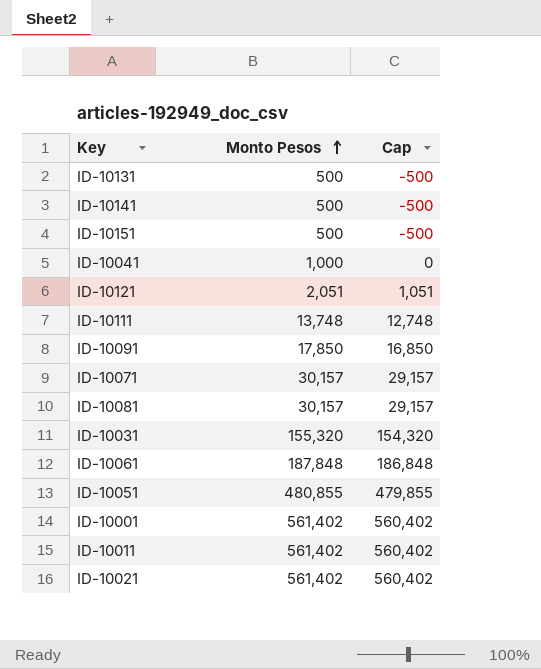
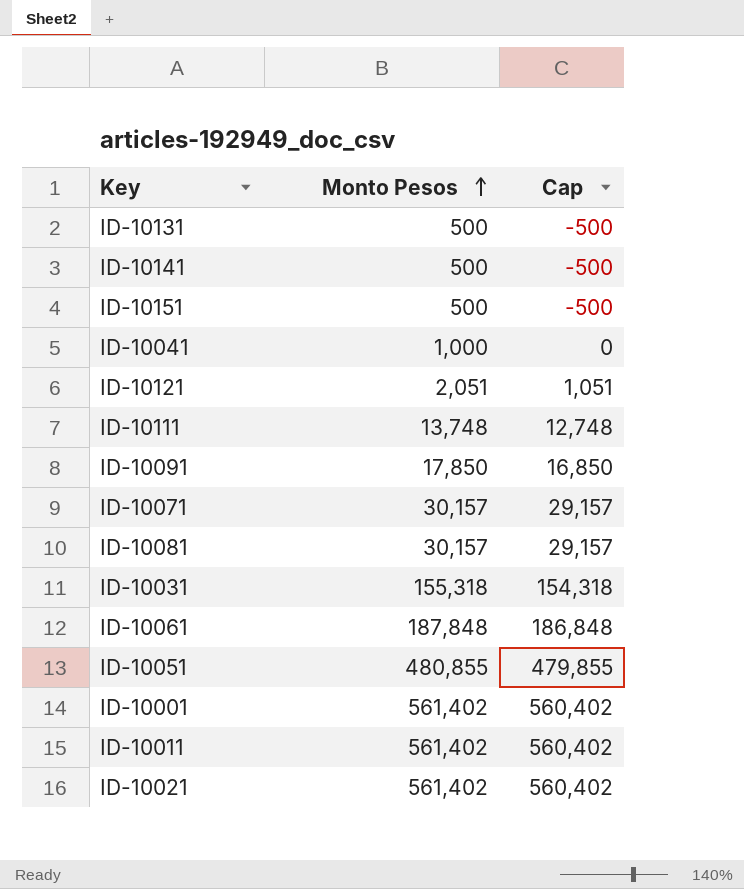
ID-10031 | Monto Pesos: 155,320 -> 155,318
ID-10031 | Cap: 154,320 -> 154,318

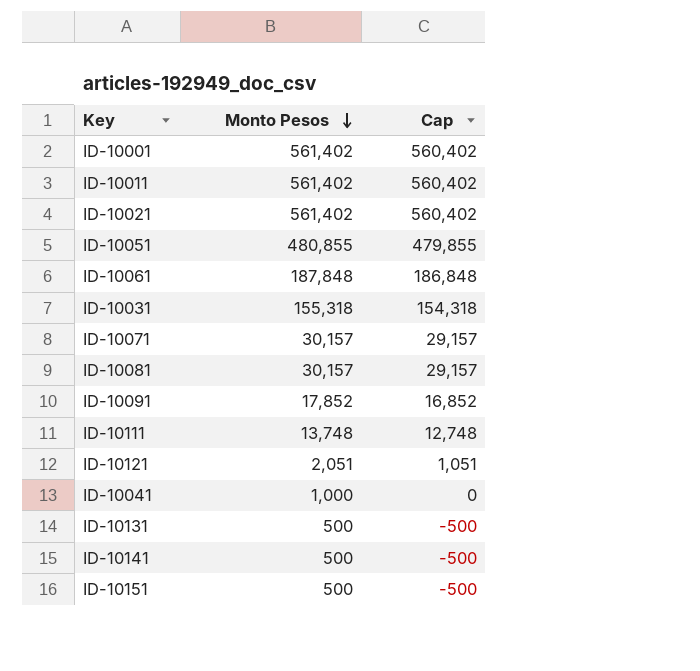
row order: Monto Pesos ascending -> Monto Pesos descending
ID-10091 | Monto Pesos: 17,850 -> 17,852
ID-10091 | Cap: 16,850 -> 16,852

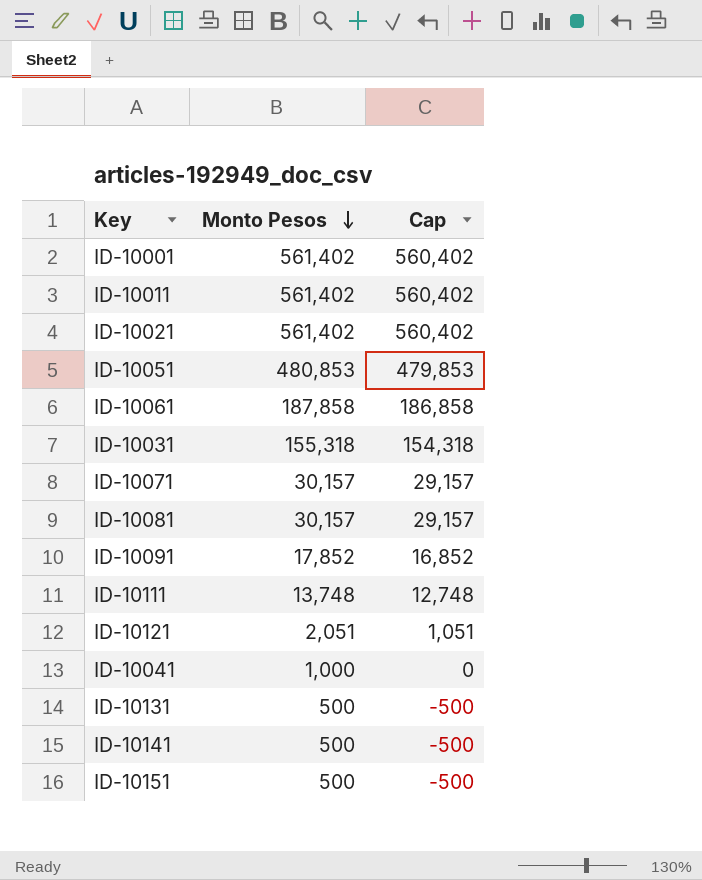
ID-10051 | Monto Pesos: 480,855 -> 480,853
ID-10051 | Cap: 479,855 -> 479,853
ID-10061 | Monto Pesos: 187,848 -> 187,858
ID-10061 | Cap: 186,848 -> 186,858

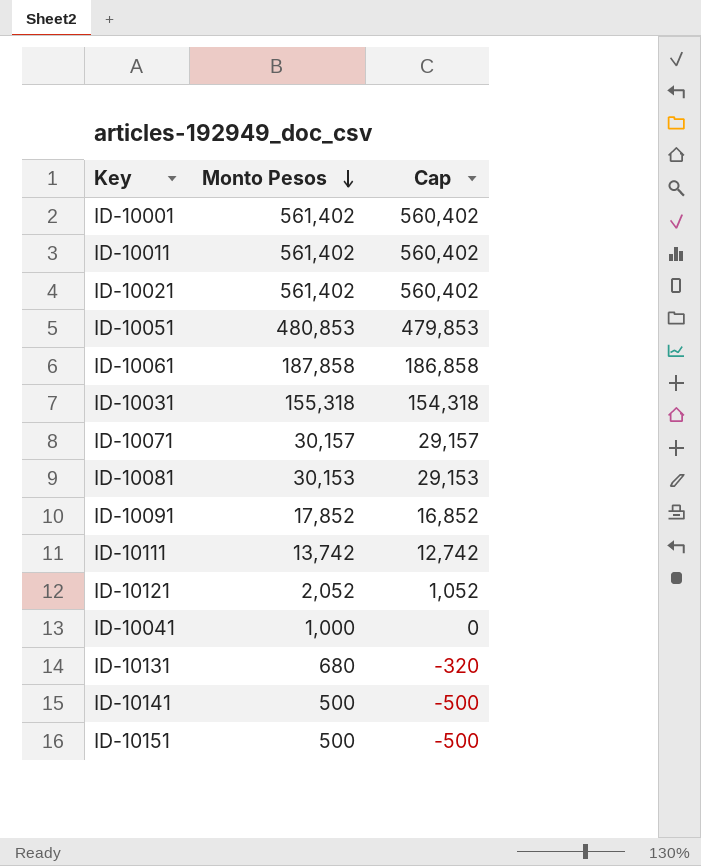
ID-10081 | Monto Pesos: 30,157 -> 30,153
ID-10081 | Cap: 29,157 -> 29,153
ID-10111 | Monto Pesos: 13,748 -> 13,742
ID-10111 | Cap: 12,748 -> 12,742
ID-10121 | Monto Pesos: 2,051 -> 2,052
ID-10121 | Cap: 1,051 -> 1,052
ID-10131 | Monto Pesos: 500 -> 680
ID-10131 | Cap: -500 -> -320

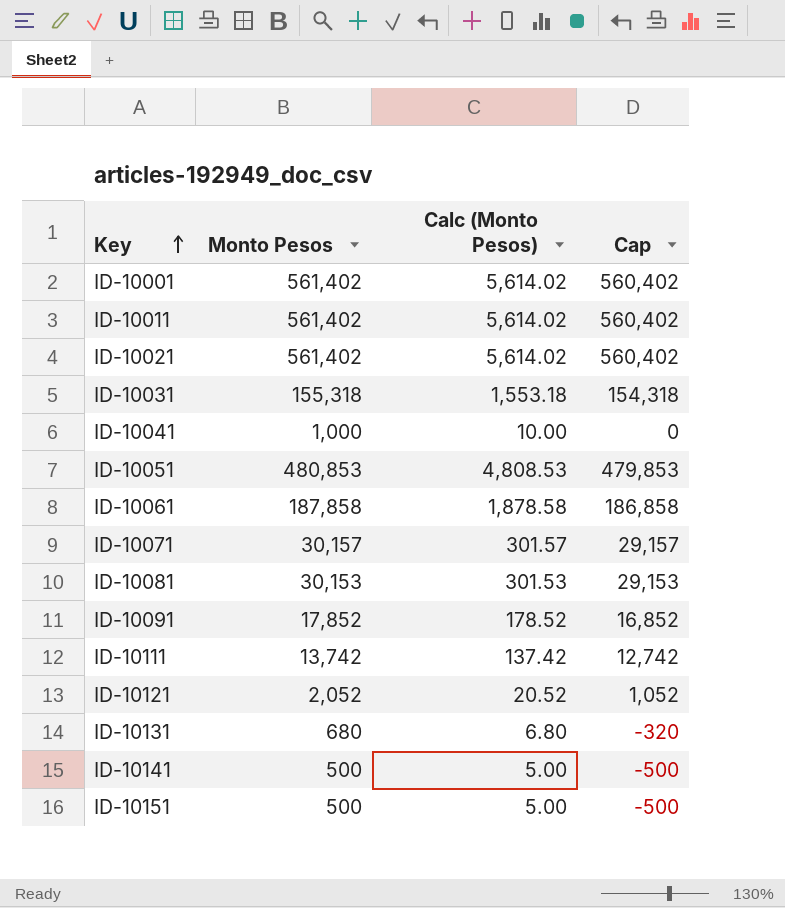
row order: Monto Pesos descending -> Key ascending
column Calc (Monto Pesos) | formula: none -> [Monto Pesos] * 0.01

